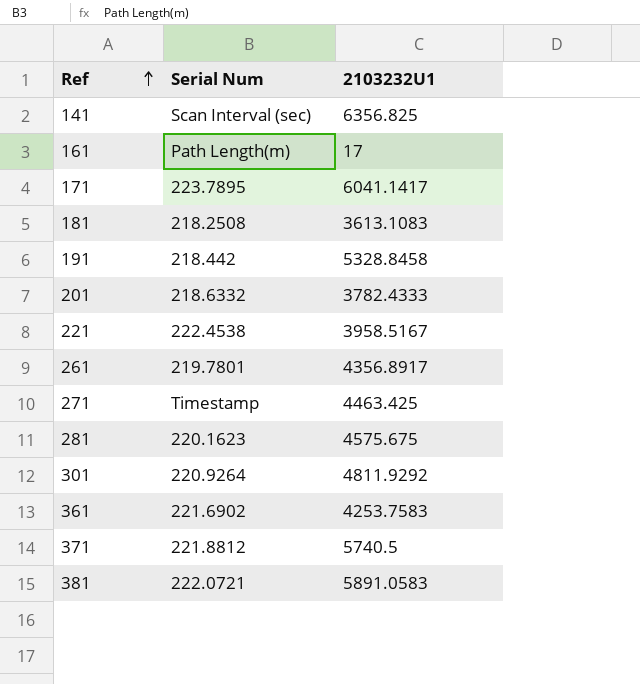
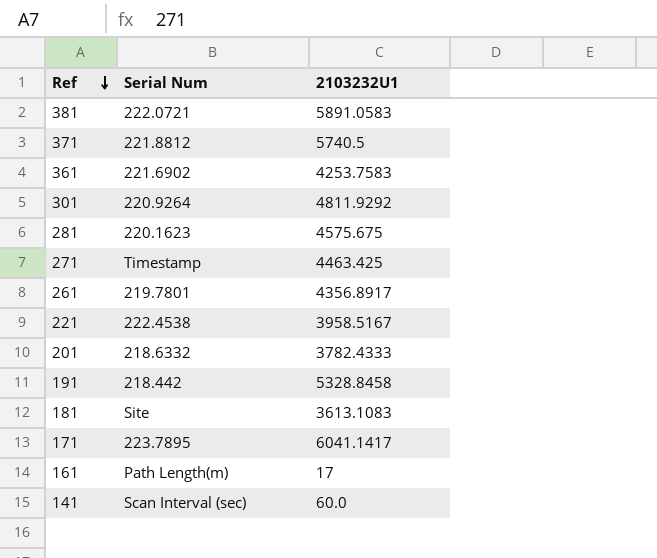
row order: Ref ascending -> Ref descending
181 | Serial Num: 218.2508 -> Site
141 | 2103232U1: 6356.825 -> 60.0

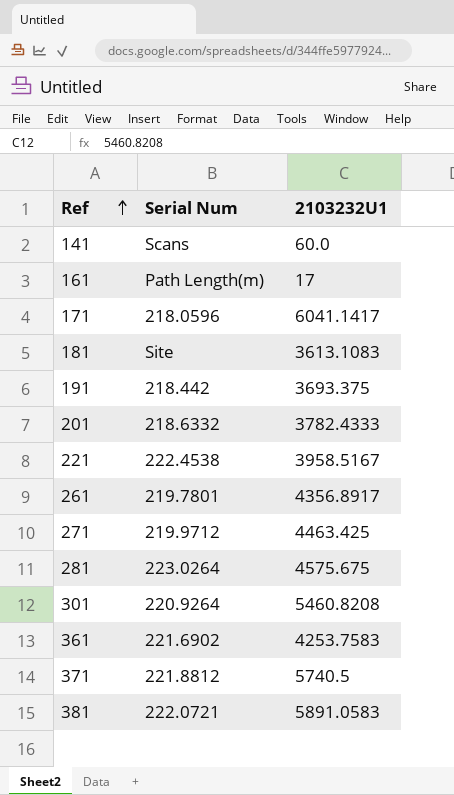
row order: Ref descending -> Ref ascending
141 | Serial Num: Scan Interval (sec) -> Scans
171 | Serial Num: 223.7895 -> 218.0596
191 | 2103232U1: 5328.8458 -> 3693.375
271 | Serial Num: Timestamp -> 219.9712
281 | Serial Num: 220.1623 -> 223.0264
301 | 2103232U1: 4811.9292 -> 5460.8208

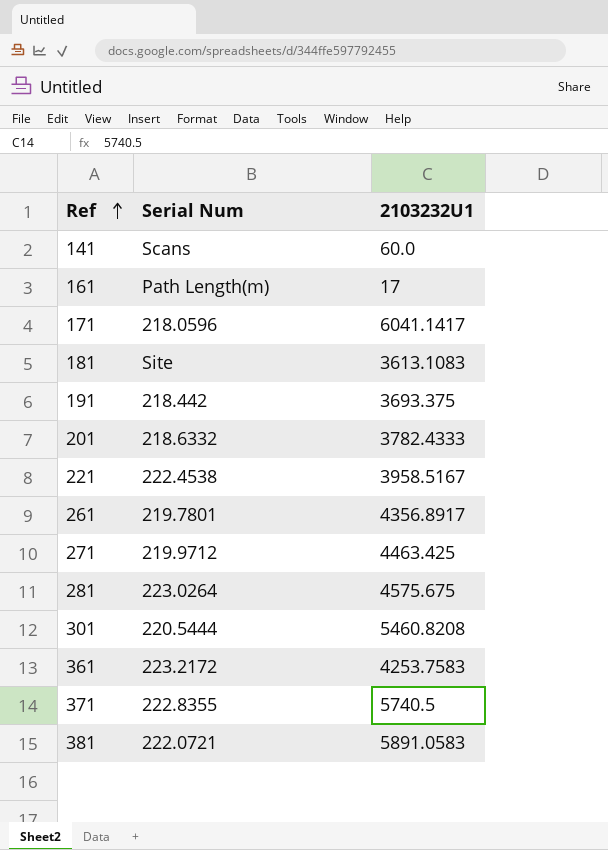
301 | Serial Num: 220.9264 -> 220.5444
361 | Serial Num: 221.6902 -> 223.2172
371 | Serial Num: 221.8812 -> 222.8355

